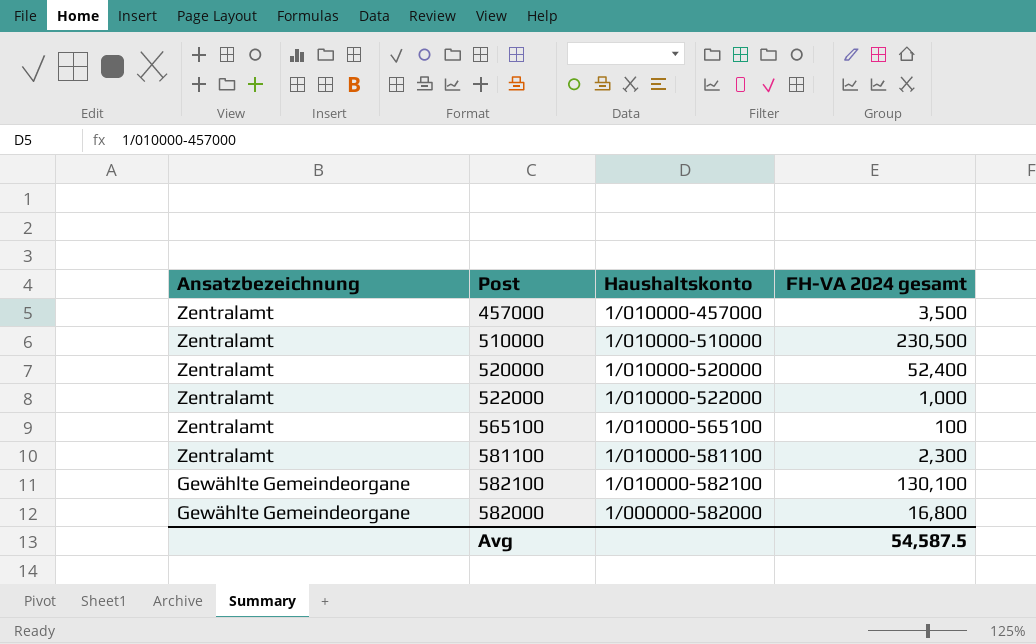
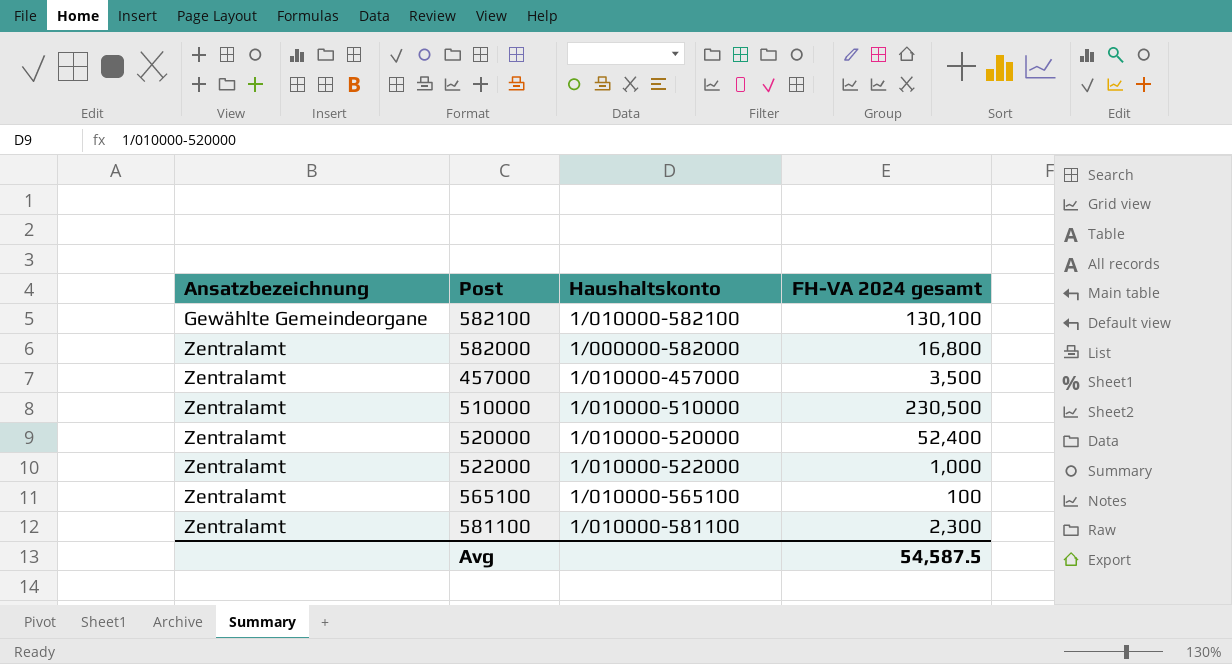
row order: Ansatzbezeichnung descending -> Ansatzbezeichnung ascending
582000 | Ansatzbezeichnung: Gewählte Gemeindeorgane -> Zentralamt

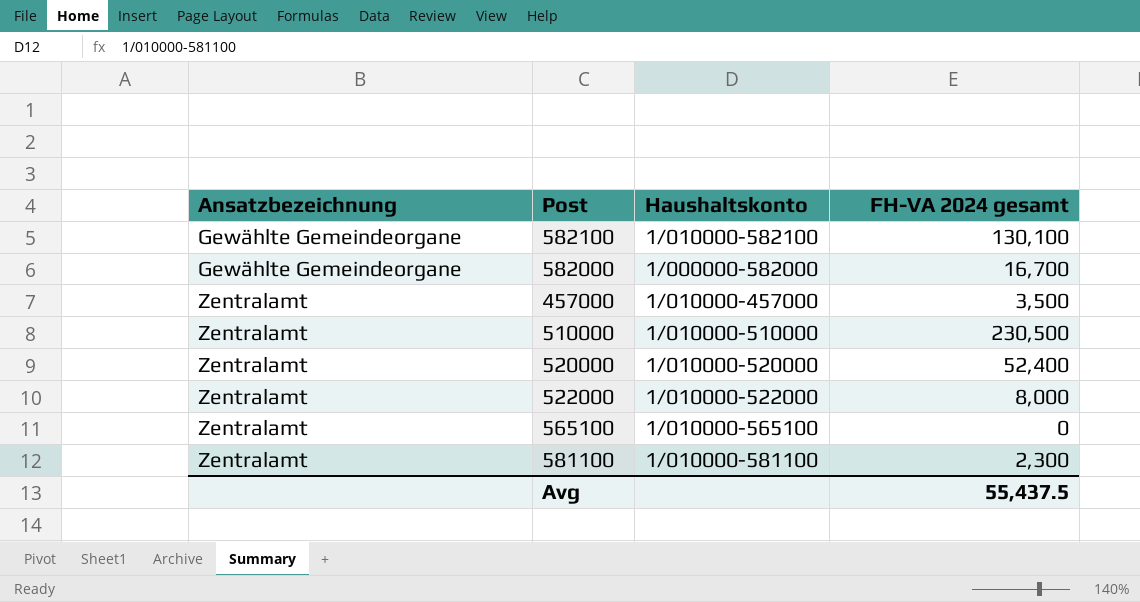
582000 | Ansatzbezeichnung: Zentralamt -> Gewählte Gemeindeorgane
582000 | FH-VA 2024 gesamt: 16,800 -> 16,700
522000 | FH-VA 2024 gesamt: 1,000 -> 8,000
565100 | FH-VA 2024 gesamt: 100 -> 0
Avg | FH-VA 2024 gesamt: 54,587.5 -> 55,437.5

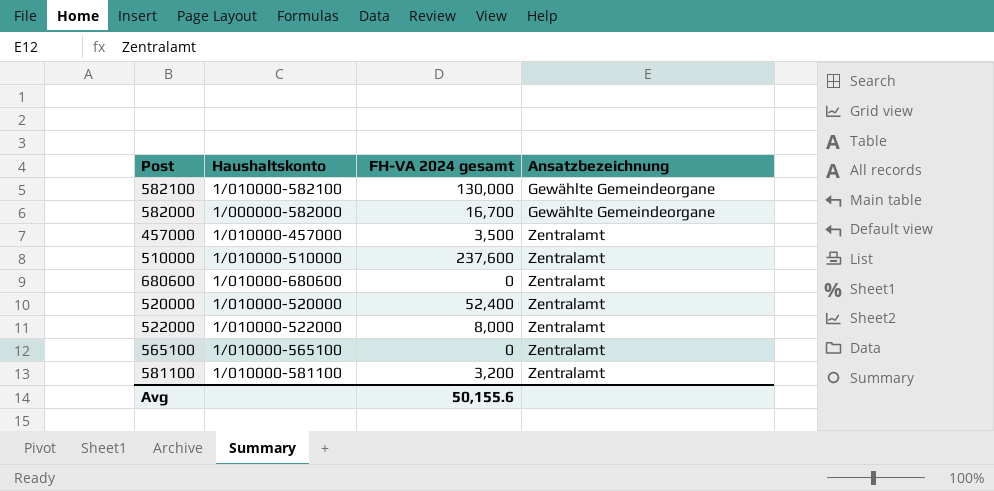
column Ansatzbezeichnung | position: 1 -> 4
582100 | FH-VA 2024 gesamt: 130,100 -> 130,000
510000 | FH-VA 2024 gesamt: 230,500 -> 237,600
row 680600: none -> 1/010000-680600 | 0 | Zentralamt
581100 | FH-VA 2024 gesamt: 2,300 -> 3,200
Avg | FH-VA 2024 gesamt: 55,437.5 -> 50,155.6

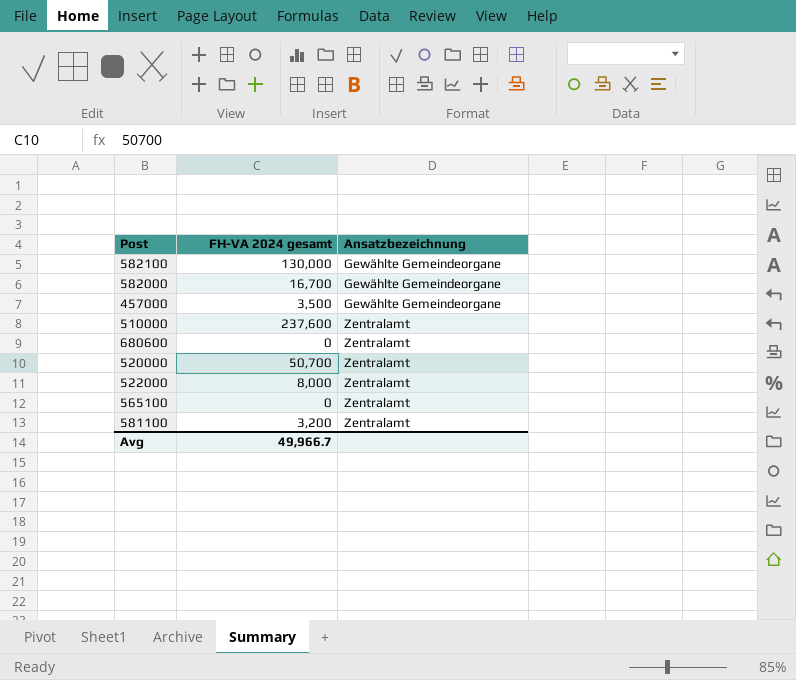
column Haushaltskonto | position: 2 -> none
457000 | Ansatzbezeichnung: Zentralamt -> Gewählte Gemeindeorgane
520000 | FH-VA 2024 gesamt: 52,400 -> 50,700
Avg | FH-VA 2024 gesamt: 50,155.6 -> 49,966.7

